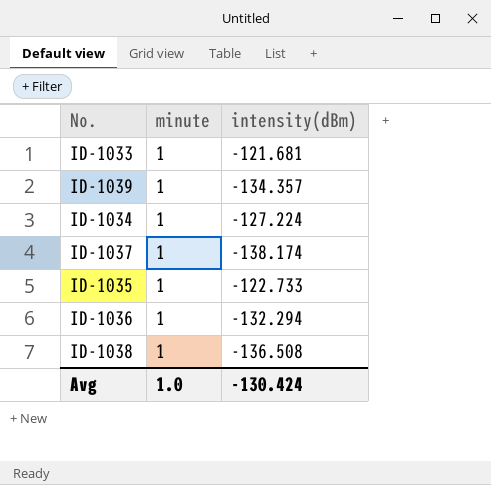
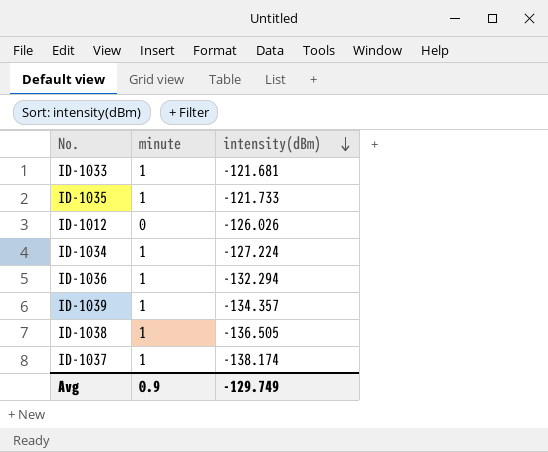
row order: none -> intensity(dBm) descending
ID-1035 | intensity(dBm): -122.733 -> -121.733
row ID-1012: none -> 0 | -126.026
ID-1038 | intensity(dBm): -136.508 -> -136.505
Avg | minute: 1.0 -> 0.9
Avg | intensity(dBm): -130.424 -> -129.749

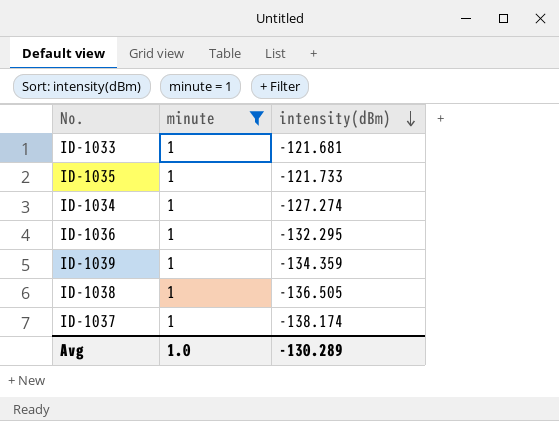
filter: none -> minute = 1
ID-1034 | intensity(dBm): -127.224 -> -127.274
ID-1036 | intensity(dBm): -132.294 -> -132.295
ID-1039 | intensity(dBm): -134.357 -> -134.359
Avg | minute: 0.9 -> 1.0
Avg | intensity(dBm): -129.749 -> -130.289

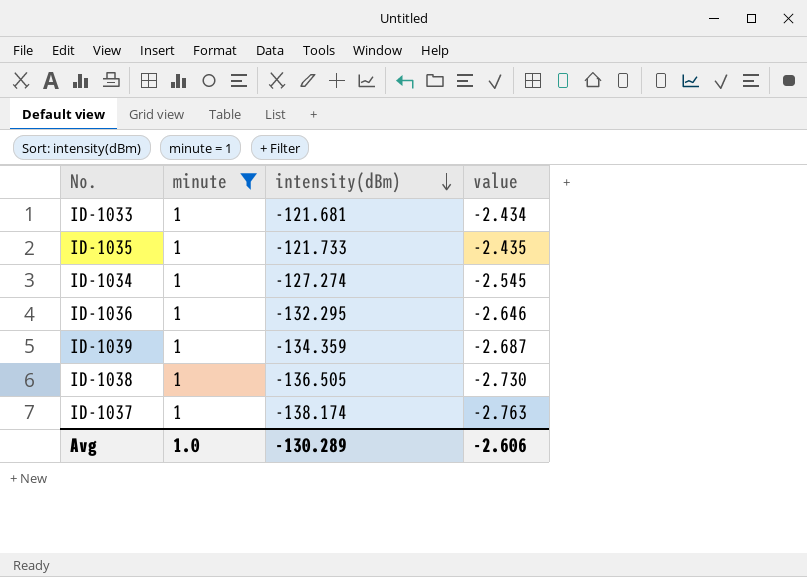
column value | formula: none -> [intensity(dBm)] * 0.02

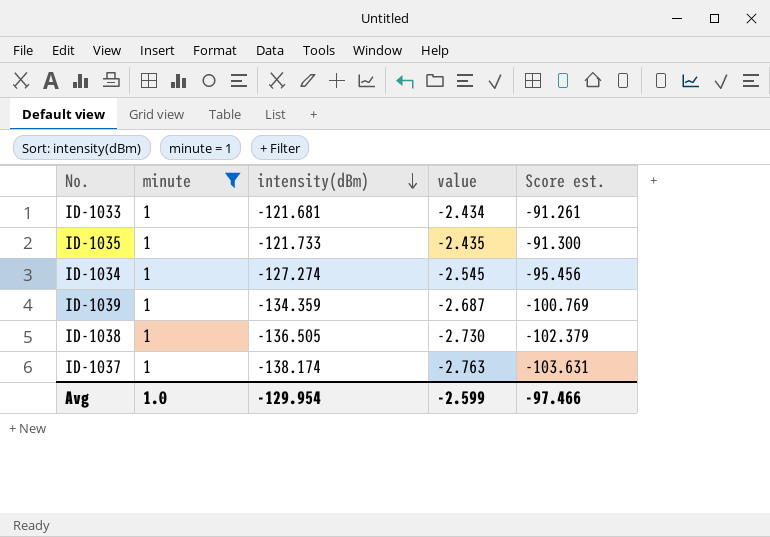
column Score est. | formula: none -> [intensity(dBm)] * 0.75
row ID-1036: 1 | -132.295 | -2.646 -> none
Avg | intensity(dBm): -130.289 -> -129.954
Avg | value: -2.606 -> -2.599

